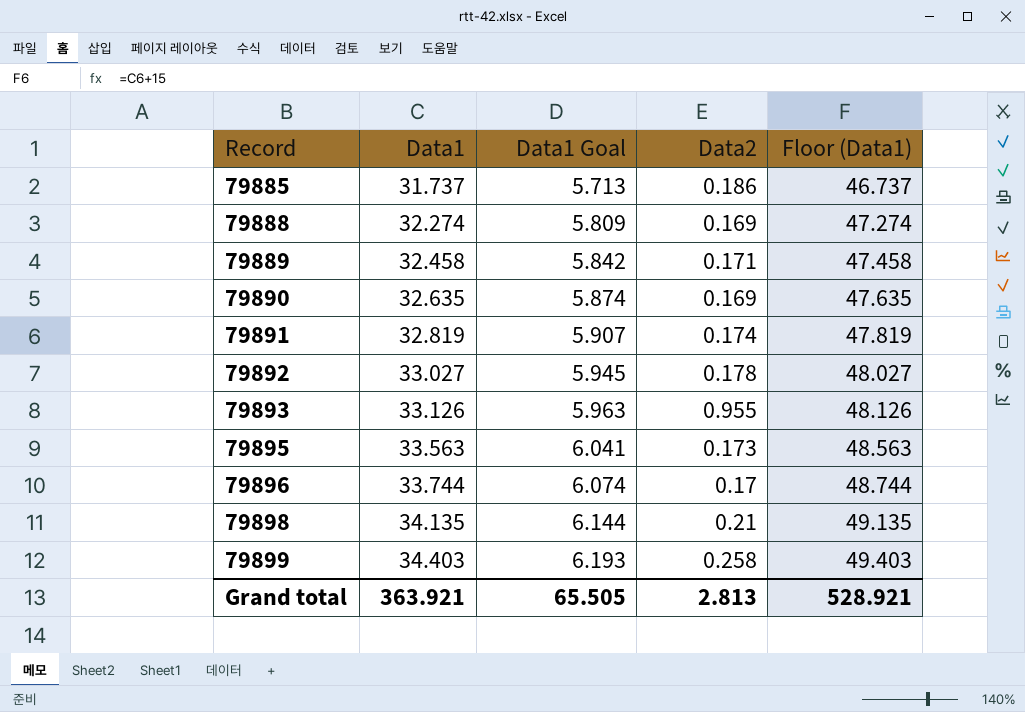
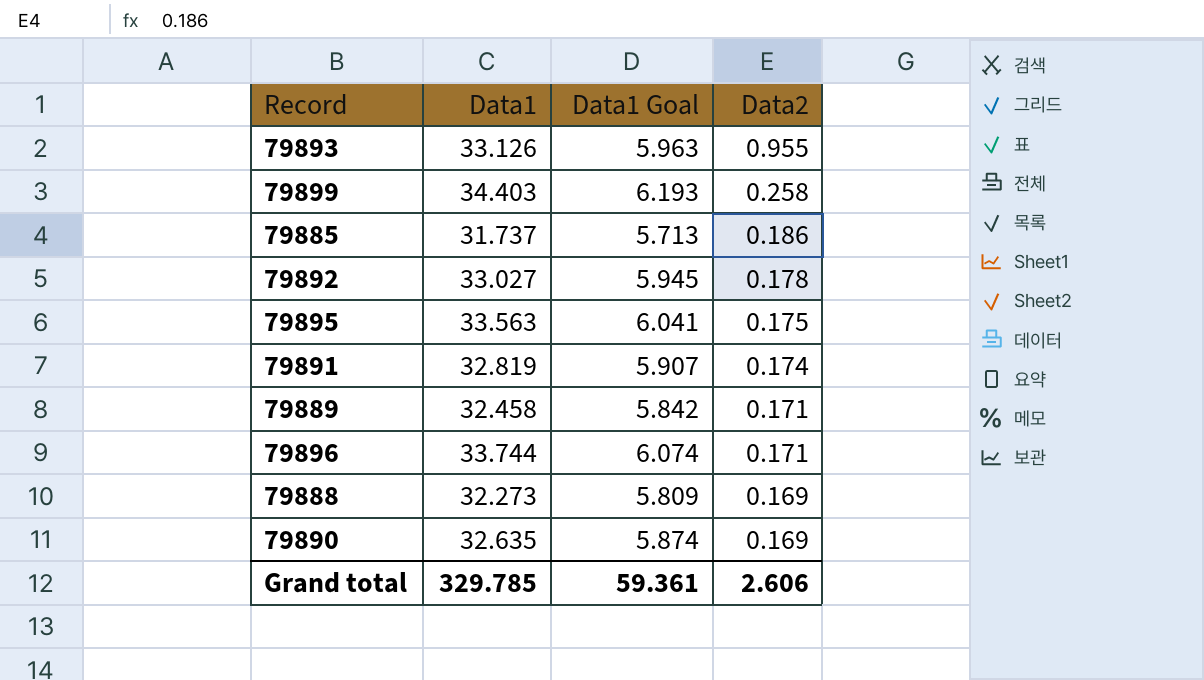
row order: Record ascending -> Data2 descending
column Floor (Data1) | formula: [Data1] + 15 -> none
row 79898: 34.135 | 6.144 | 0.21 | 49.135 -> none
79895 | Data2: 0.173 -> 0.175
79896 | Data2: 0.17 -> 0.171
79888 | Data1: 32.274 -> 32.273
Grand total | Data1: 363.921 -> 329.785
Grand total | Data1 Goal: 65.505 -> 59.361
Grand total | Data2: 2.813 -> 2.606

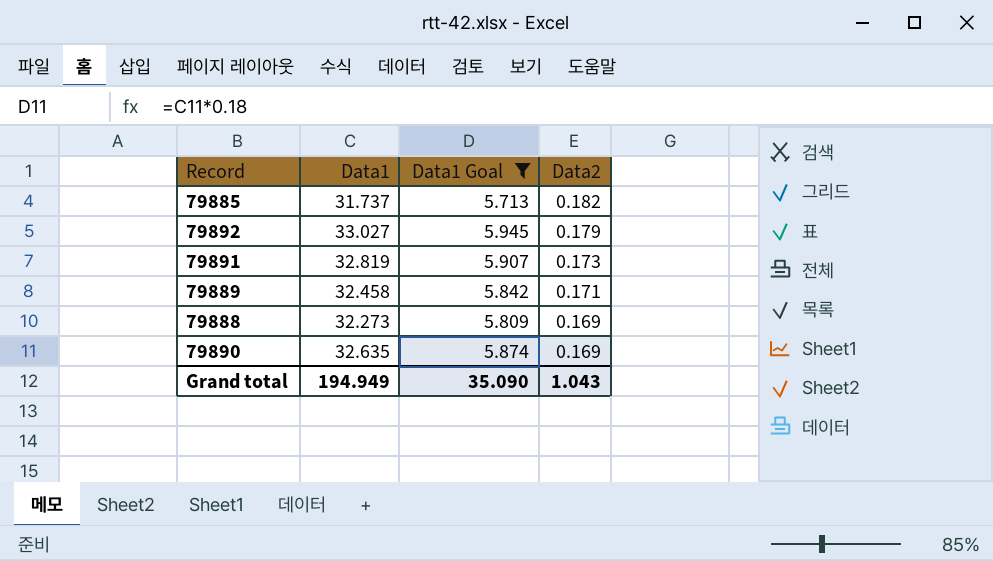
filter: none -> Data1 Goal <= 5.945
79885 | Data2: 0.186 -> 0.182
79892 | Data2: 0.178 -> 0.179
79891 | Data2: 0.174 -> 0.173
Grand total | Data1: 329.785 -> 194.949
Grand total | Data1 Goal: 59.361 -> 35.090
Grand total | Data2: 2.606 -> 1.043

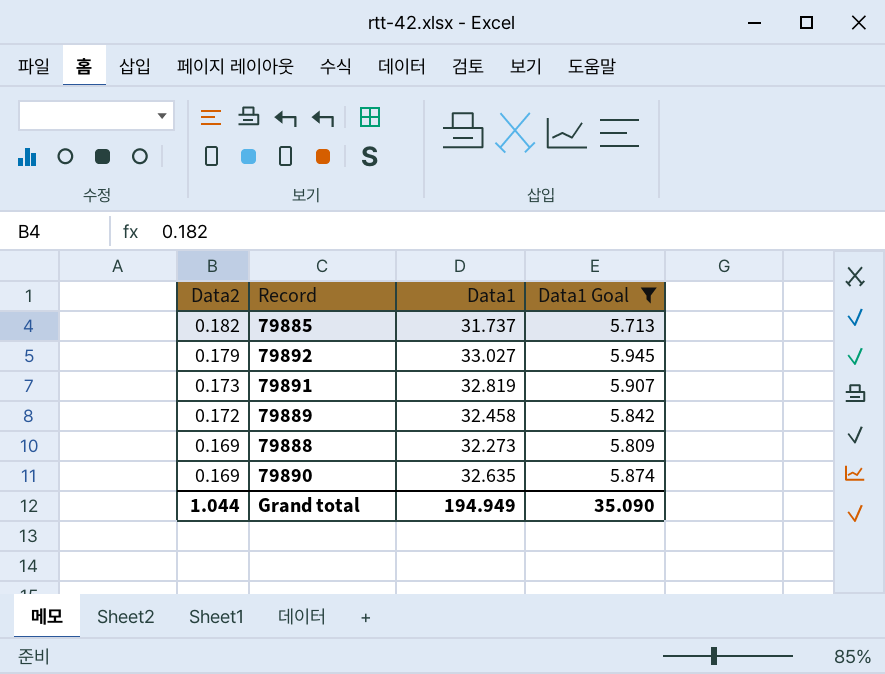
column Data2 | position: 4 -> 1
79889 | Data2: 0.171 -> 0.172
Grand total | Data2: 1.043 -> 1.044

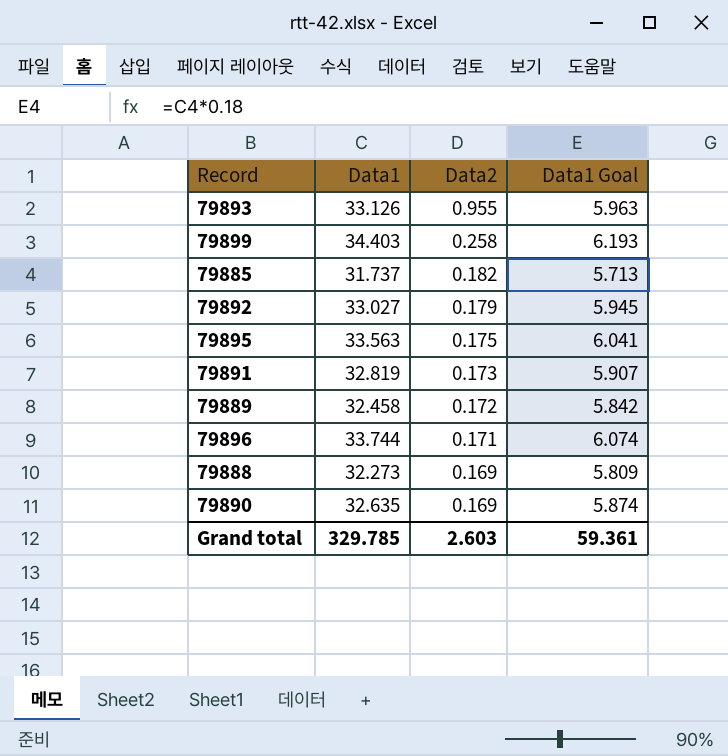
filter: Data1 Goal <= 5.945 -> none
column Data2 | position: 1 -> 3
Grand total | Data1: 194.949 -> 329.785
Grand total | Data2: 1.044 -> 2.603
Grand total | Data1 Goal: 35.090 -> 59.361

